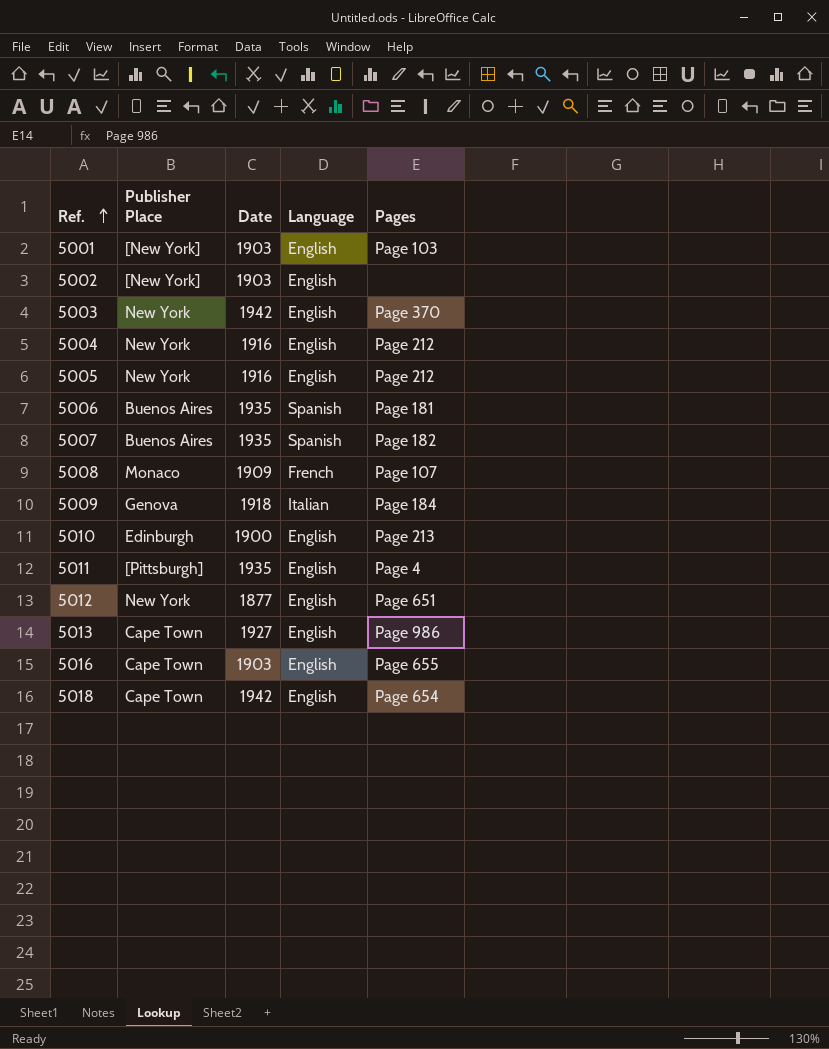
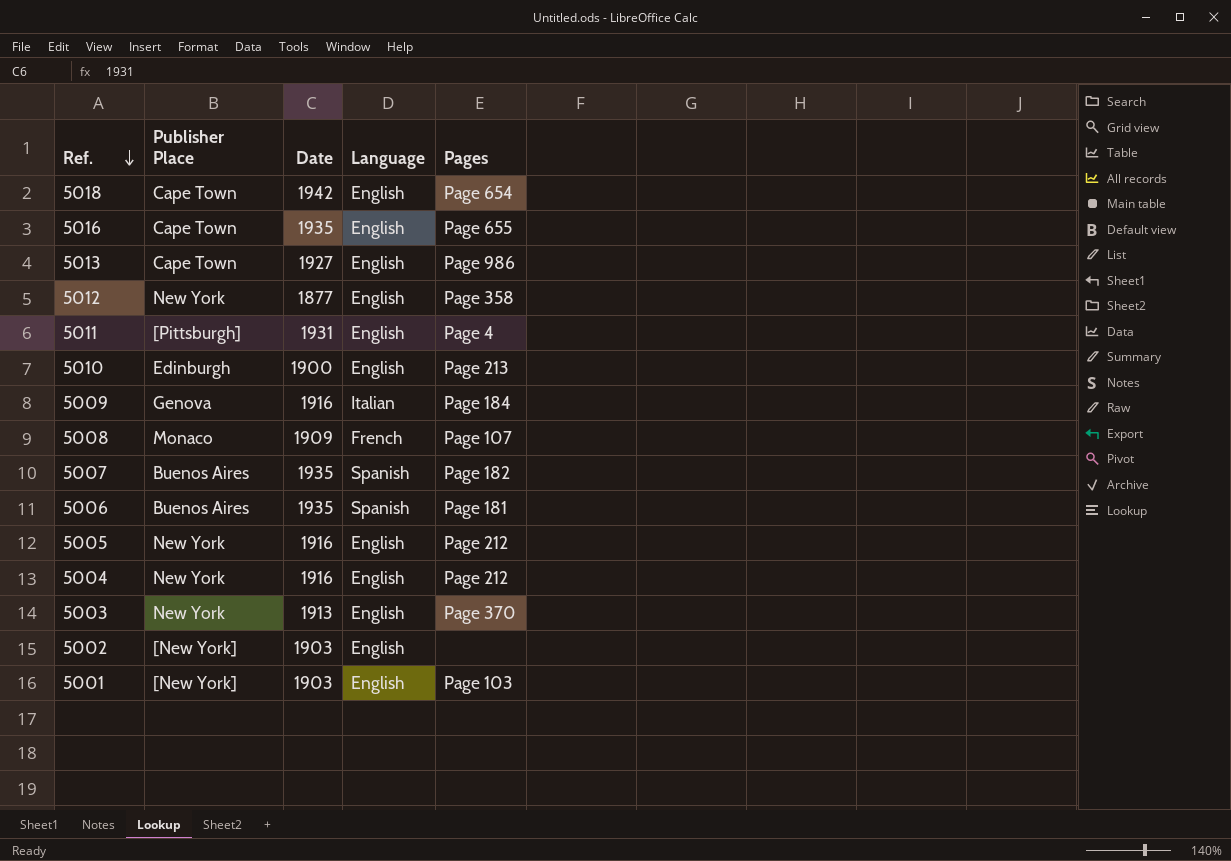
row order: Ref. ascending -> Ref. descending
5016 | Date: 1903 -> 1935
5012 | Pages: Page 651 -> Page 358
5011 | Date: 1935 -> 1931
5009 | Date: 1918 -> 1916
5003 | Date: 1942 -> 1913

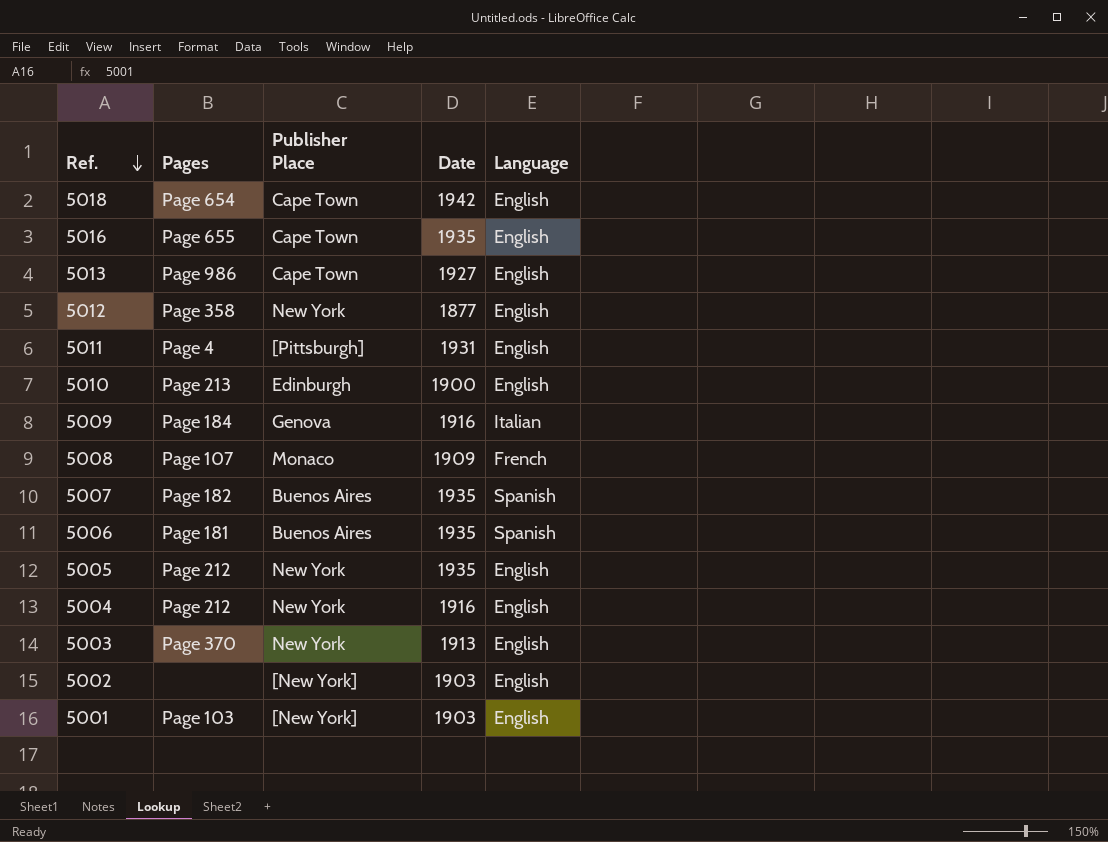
column Pages | position: 5 -> 2
5005 | Date: 1916 -> 1935

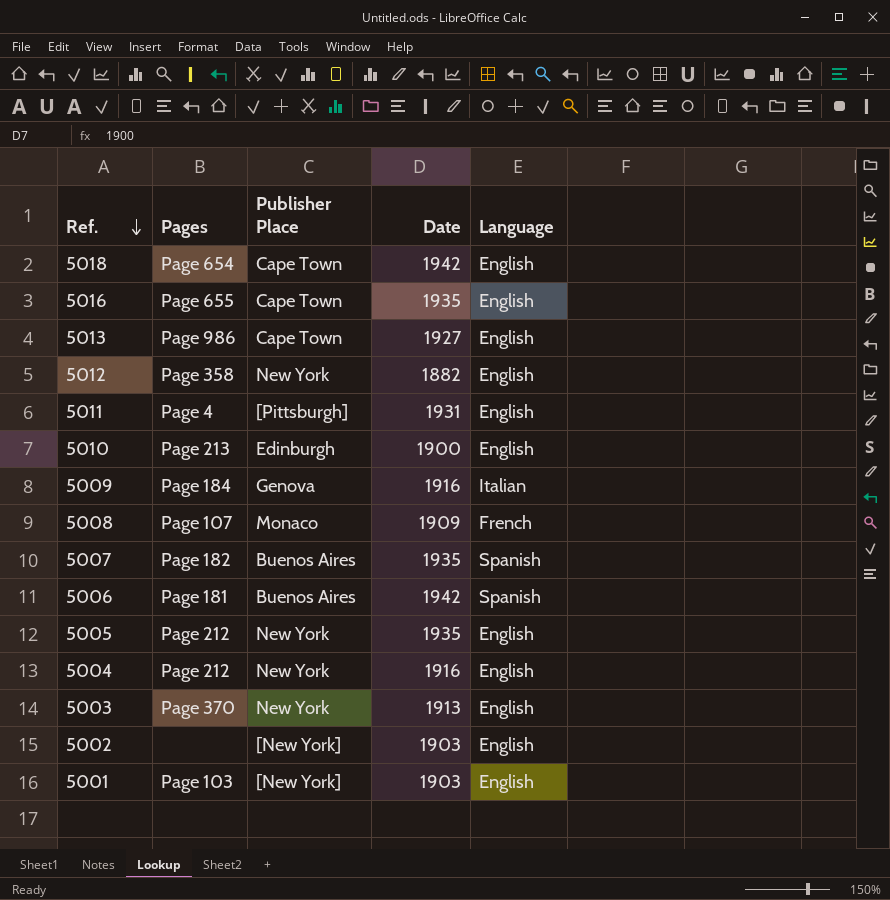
5012 | Date: 1877 -> 1882
5006 | Date: 1935 -> 1942

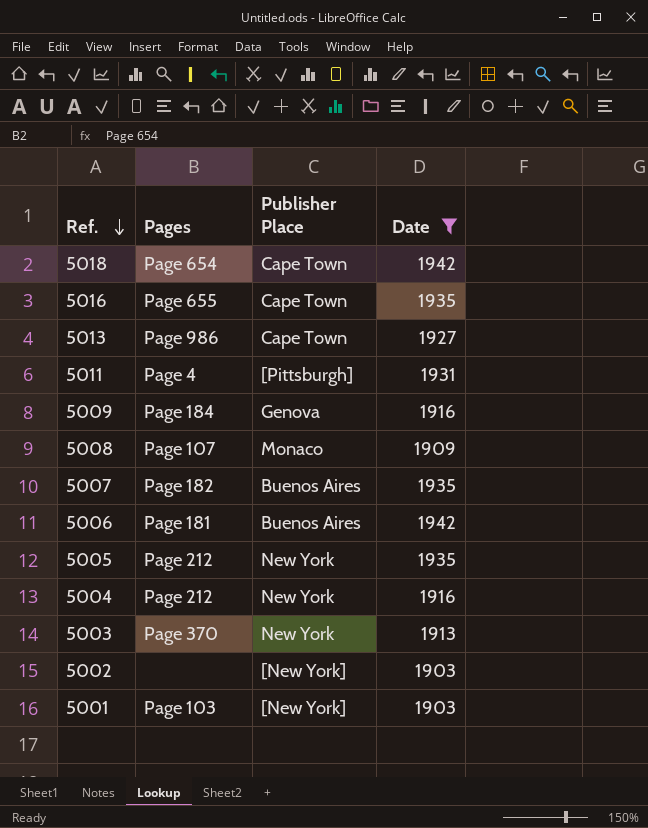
filter: none -> Date >= 1903
column Language | position: 5 -> none

